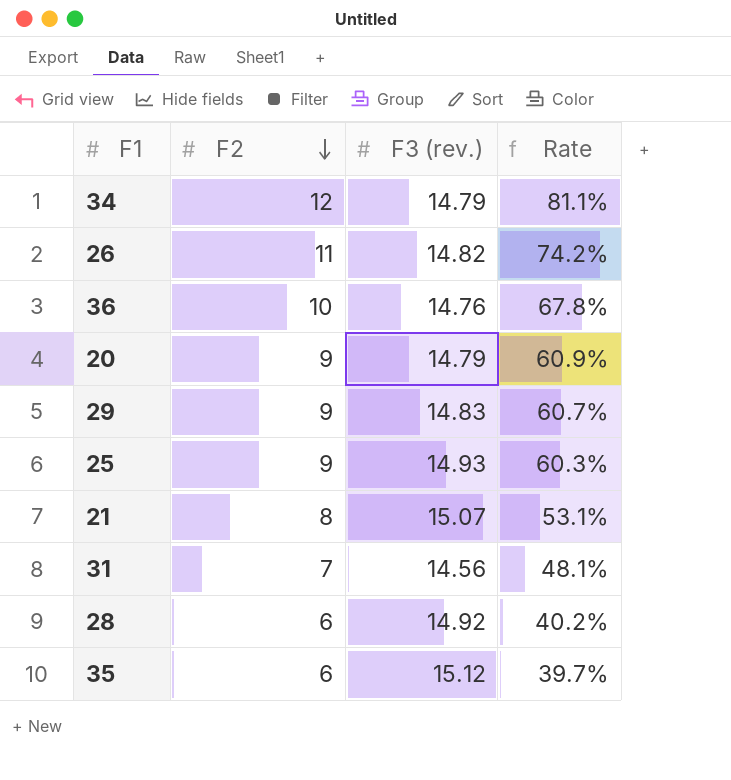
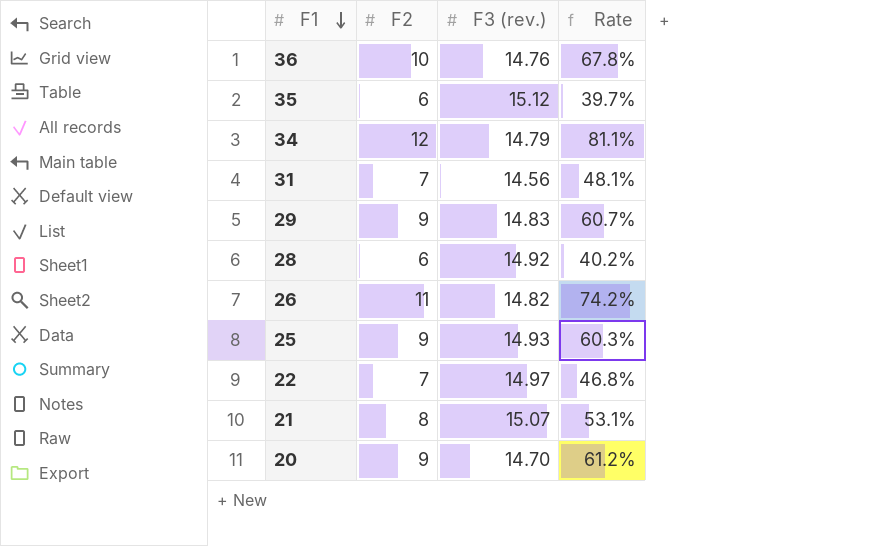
row order: F2 descending -> F1 descending
row 22: none -> 7 | 14.97 | 46.8%
20 | F3 (rev.): 14.79 -> 14.70
20 | Rate: 60.9% -> 61.2%

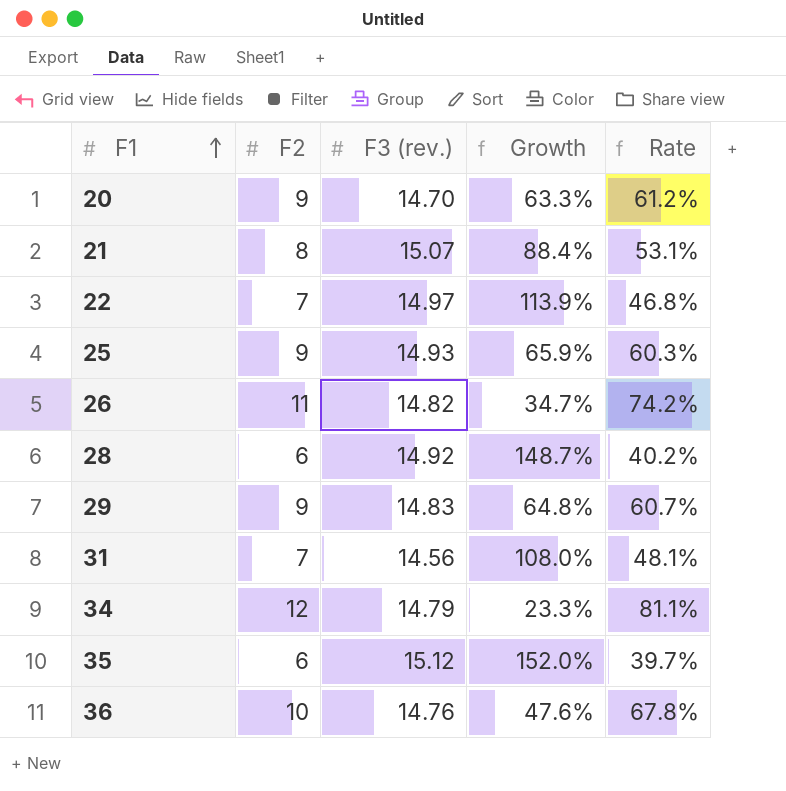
row order: F1 descending -> F1 ascending
column Growth | formula: none -> ([F3 (rev.)] - [F2]) / [F2]

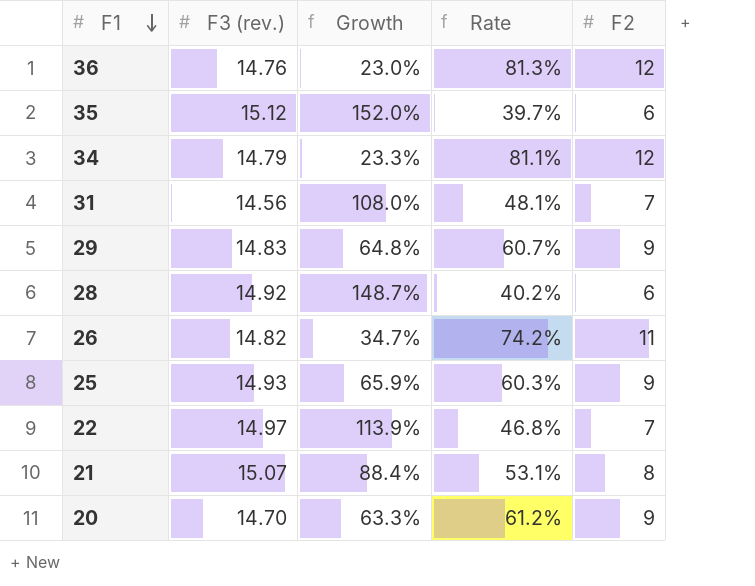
row order: F1 ascending -> F1 descending
column F2 | position: 2 -> 5
36 | Growth: 47.6% -> 23.0%
36 | Rate: 67.8% -> 81.3%
36 | F2: 10 -> 12

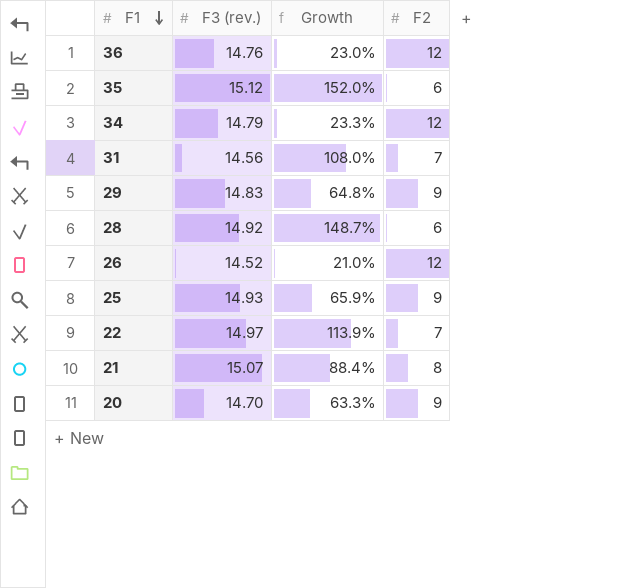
column Rate | formula: [F2] / [F3 (rev.)] -> none
26 | F3 (rev.): 14.82 -> 14.52
26 | Growth: 34.7% -> 21.0%
26 | F2: 11 -> 12

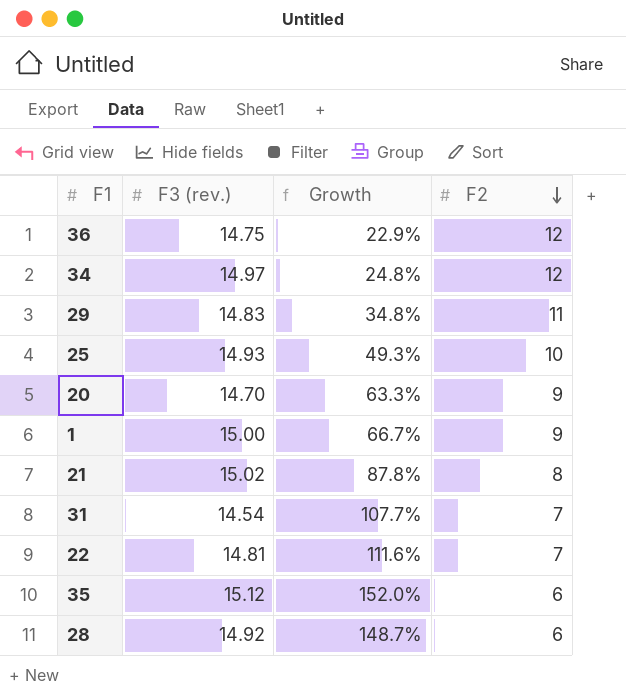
row order: F1 descending -> F2 descending
row 26: 14.52 | 21.0% | 12 -> none
36 | F3 (rev.): 14.76 -> 14.75
36 | Growth: 23.0% -> 22.9%
34 | F3 (rev.): 14.79 -> 14.97
34 | Growth: 23.3% -> 24.8%
29 | Growth: 64.8% -> 34.8%
29 | F2: 9 -> 11
25 | Growth: 65.9% -> 49.3%
25 | F2: 9 -> 10
row 1: none -> 15.00 | 66.7% | 9
21 | F3 (rev.): 15.07 -> 15.02
21 | Growth: 88.4% -> 87.8%
31 | F3 (rev.): 14.56 -> 14.54
31 | Growth: 108.0% -> 107.7%
22 | F3 (rev.): 14.97 -> 14.81
22 | Growth: 113.9% -> 111.6%

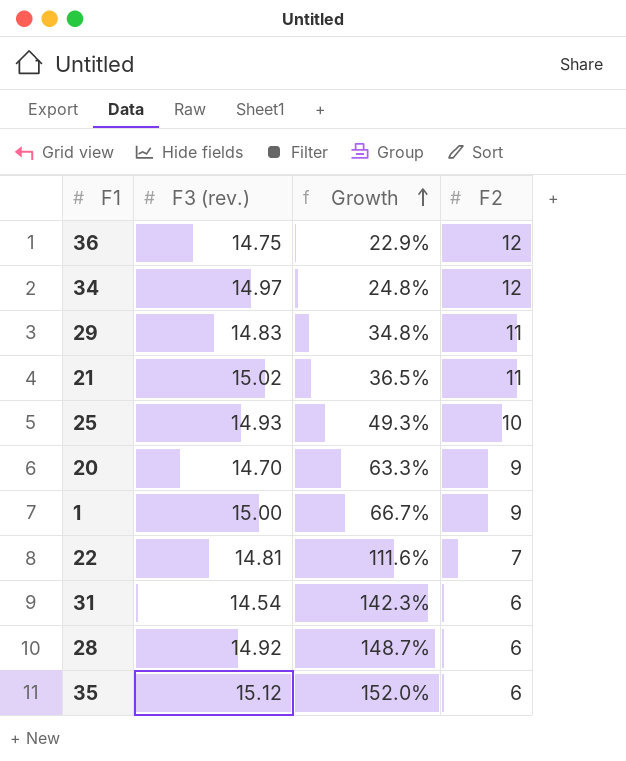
row order: F2 descending -> Growth ascending
21 | Growth: 87.8% -> 36.5%
21 | F2: 8 -> 11
31 | Growth: 107.7% -> 142.3%
31 | F2: 7 -> 6

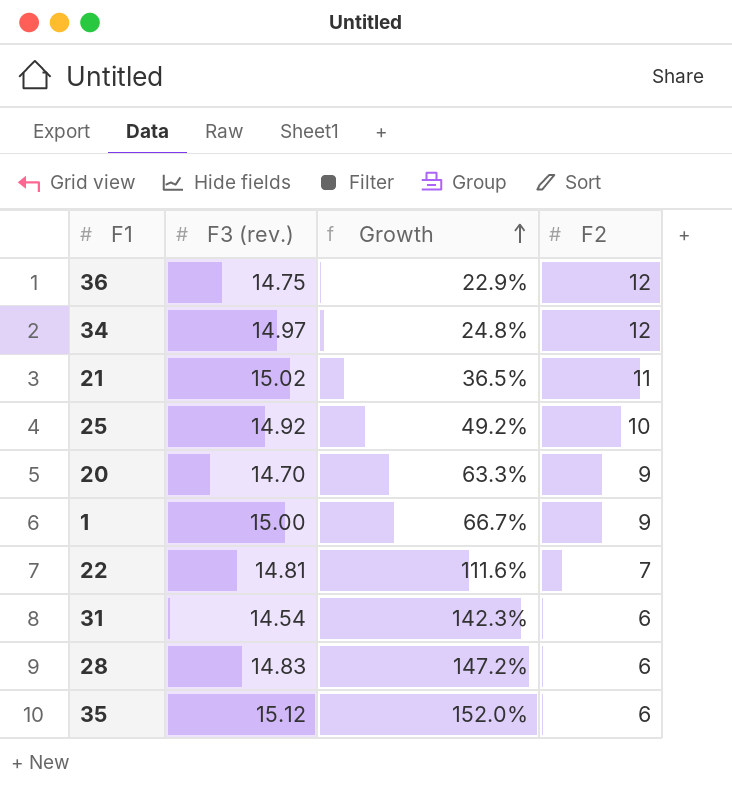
row 29: 14.83 | 34.8% | 11 -> none
25 | F3 (rev.): 14.93 -> 14.92
25 | Growth: 49.3% -> 49.2%
28 | F3 (rev.): 14.92 -> 14.83
28 | Growth: 148.7% -> 147.2%

